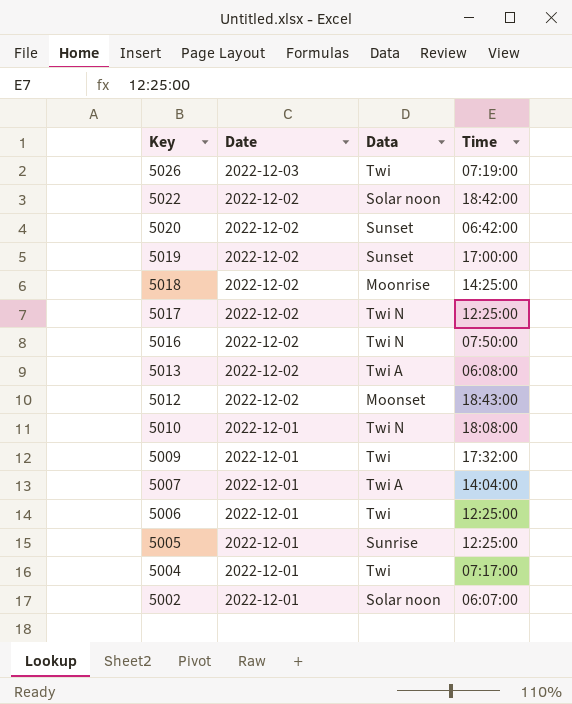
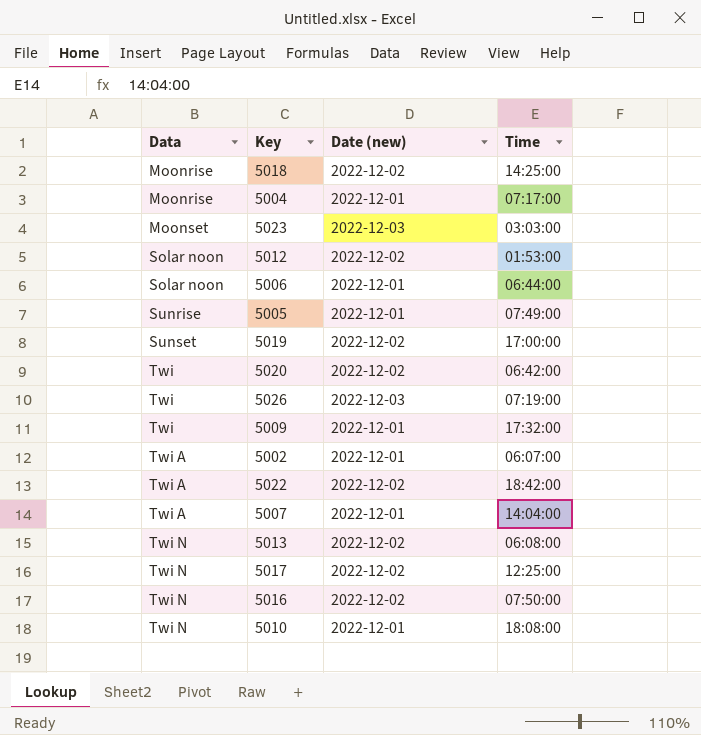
row order: Key descending -> Data ascending
column Data | position: 3 -> 1
column name: Date -> Date (new)
5004 | Data: Twi -> Moonrise
row 5023: none -> Moonset | 2022-12-03 | 03:03:00
5012 | Data: Moonset -> Solar noon
5012 | Time: 18:43:00 -> 01:53:00
5006 | Data: Twi -> Solar noon
5006 | Time: 12:25:00 -> 06:44:00
5005 | Time: 12:25:00 -> 07:49:00
5020 | Data: Sunset -> Twi
5002 | Data: Solar noon -> Twi A
5022 | Data: Solar noon -> Twi A
5013 | Data: Twi A -> Twi N

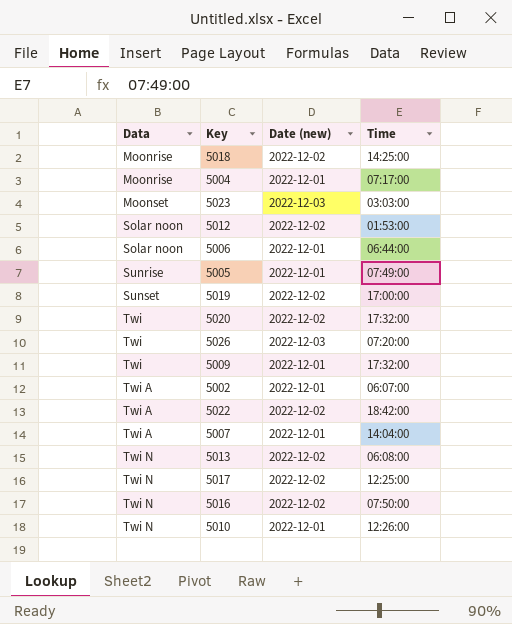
5020 | Time: 06:42:00 -> 17:32:00
5026 | Time: 07:19:00 -> 07:20:00
5010 | Time: 18:08:00 -> 12:26:00

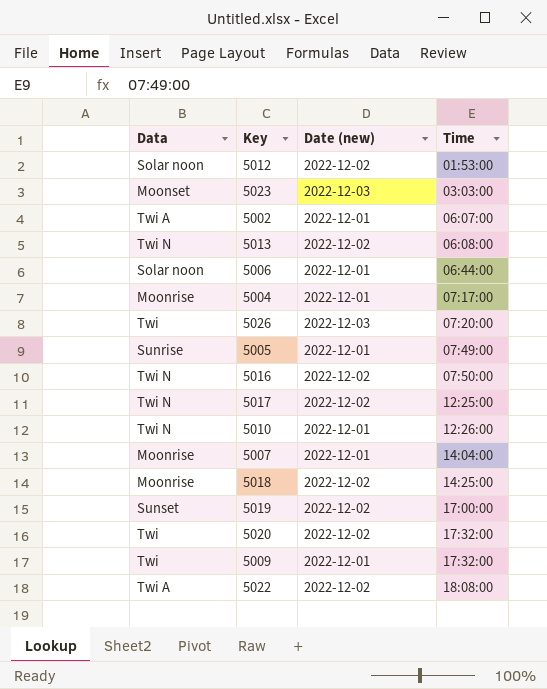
row order: Data ascending -> Time ascending
5007 | Data: Twi A -> Moonrise
5022 | Time: 18:42:00 -> 18:08:00

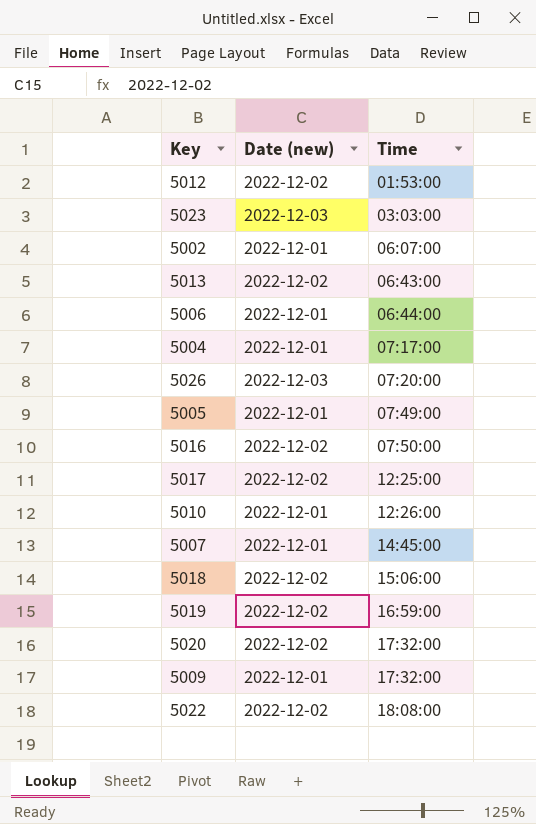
column Data | position: 1 -> none
5013 | Time: 06:08:00 -> 06:43:00
5007 | Time: 14:04:00 -> 14:45:00
5018 | Time: 14:25:00 -> 15:06:00
5019 | Time: 17:00:00 -> 16:59:00

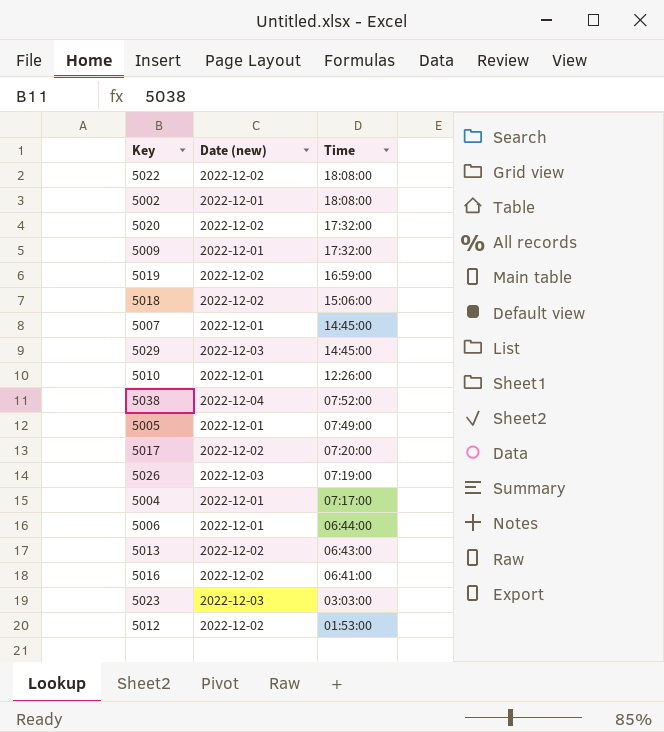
row order: Time ascending -> Time descending
5002 | Time: 06:07:00 -> 18:08:00
row 5029: none -> 2022-12-03 | 14:45:00
row 5038: none -> 2022-12-04 | 07:52:00
5017 | Time: 12:25:00 -> 07:20:00
5026 | Time: 07:20:00 -> 07:19:00
5016 | Time: 07:50:00 -> 06:41:00

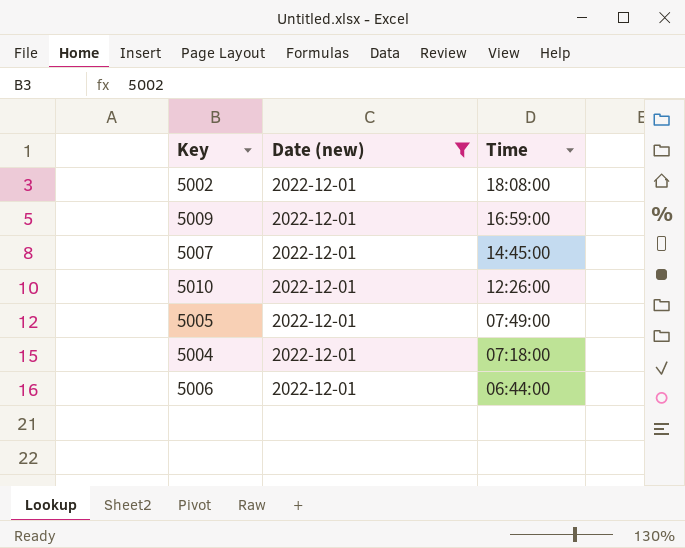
filter: none -> Date (new) = 2022-12-01
5009 | Time: 17:32:00 -> 16:59:00
5004 | Time: 07:17:00 -> 07:18:00

